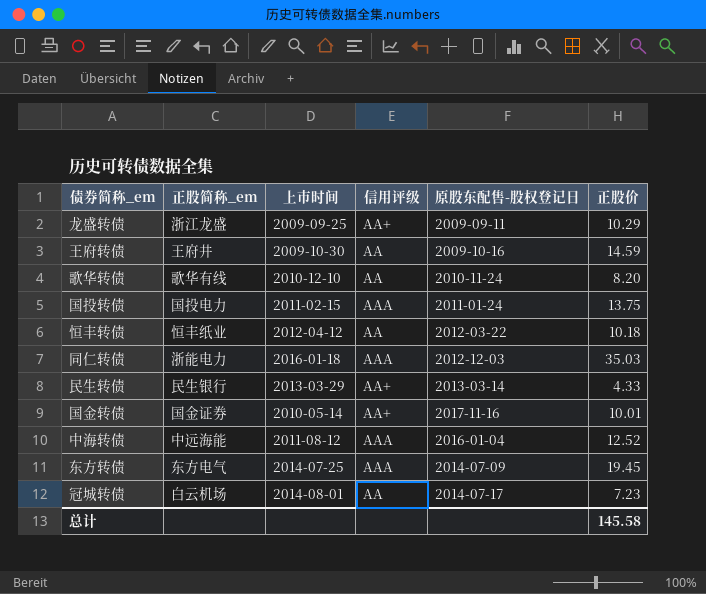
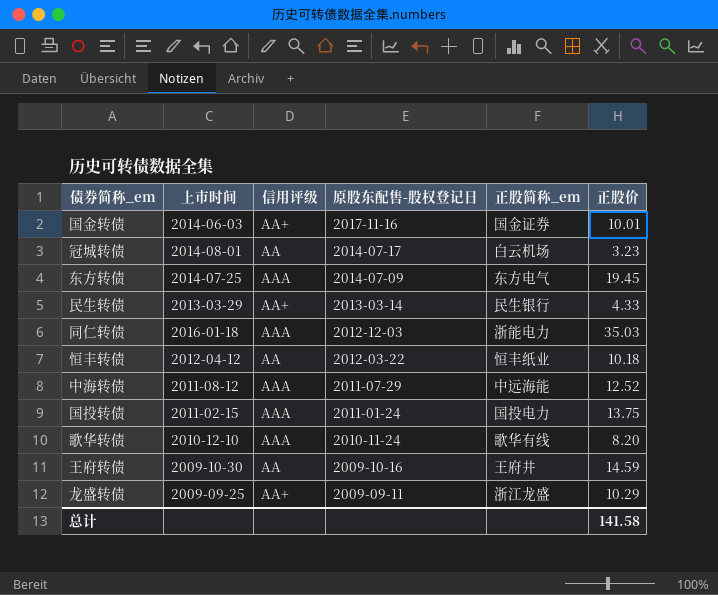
row order: none -> 原股东配售-股权登记日 descending
column 正股简称_em | position: 2 -> 5
国金转债 | 上市时间: 2010-05-14 -> 2014-06-03
冠城转债 | 正股价: 7.23 -> 3.23
中海转债 | 原股东配售-股权登记日: 2016-01-04 -> 2011-07-29
歌华转债 | 信用评级: AA -> AAA
总计 | 正股价: 145.58 -> 141.58

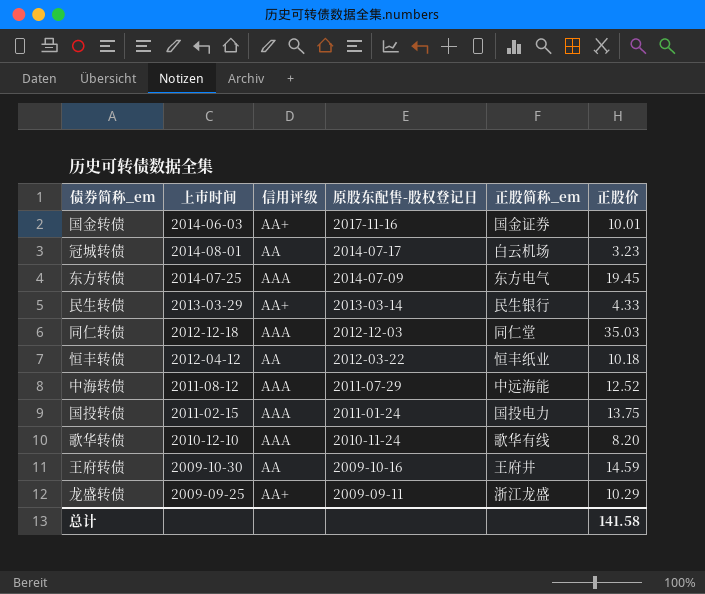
同仁转债 | 上市时间: 2016-01-18 -> 2012-12-18
同仁转债 | 正股简称_em: 浙能电力 -> 同仁堂

